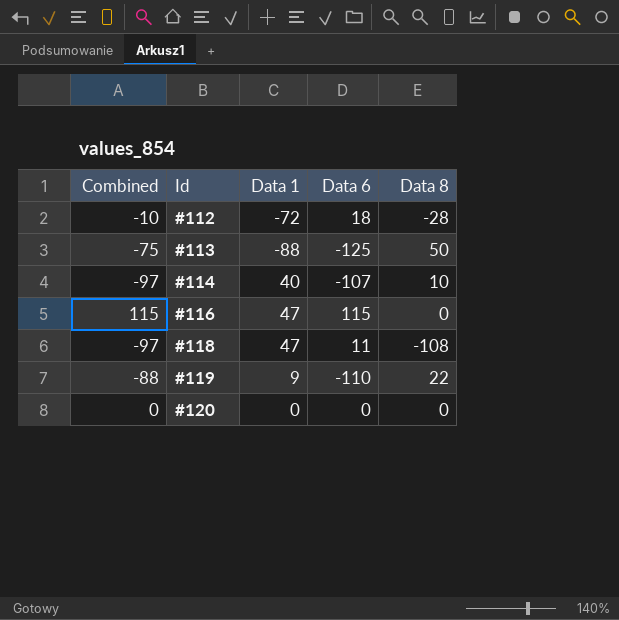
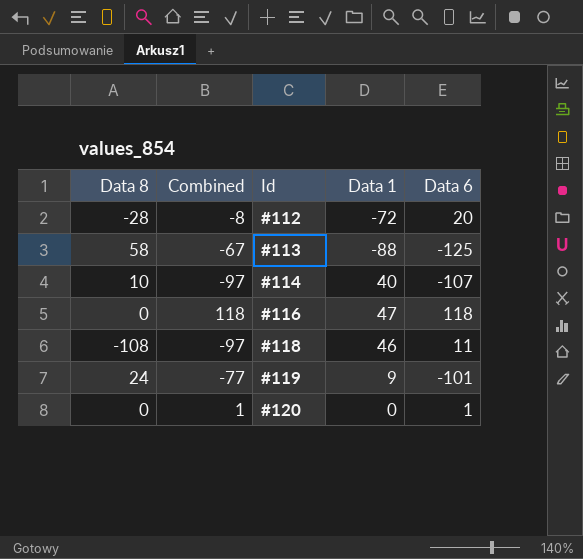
column Data 8 | position: 5 -> 1
#112 | Combined: -10 -> -8
#112 | Data 6: 18 -> 20
#113 | Data 8: 50 -> 58
#113 | Combined: -75 -> -67
#116 | Combined: 115 -> 118
#116 | Data 6: 115 -> 118
#118 | Data 1: 47 -> 46
#119 | Data 8: 22 -> 24
#119 | Combined: -88 -> -77
#119 | Data 6: -110 -> -101
#120 | Combined: 0 -> 1
#120 | Data 6: 0 -> 1

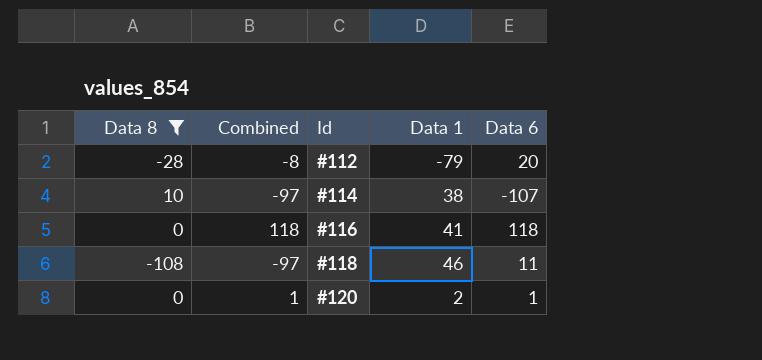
filter: none -> Data 8 <= 10
#112 | Data 1: -72 -> -79
#114 | Data 1: 40 -> 38
#116 | Data 1: 47 -> 41
#120 | Data 1: 0 -> 2

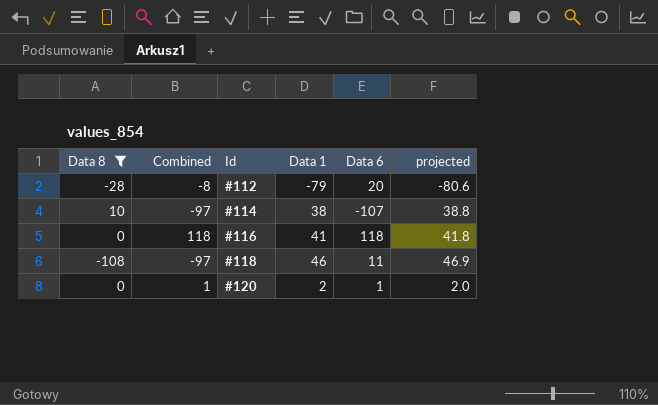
column projected | formula: none -> [Data 1] * 1.02

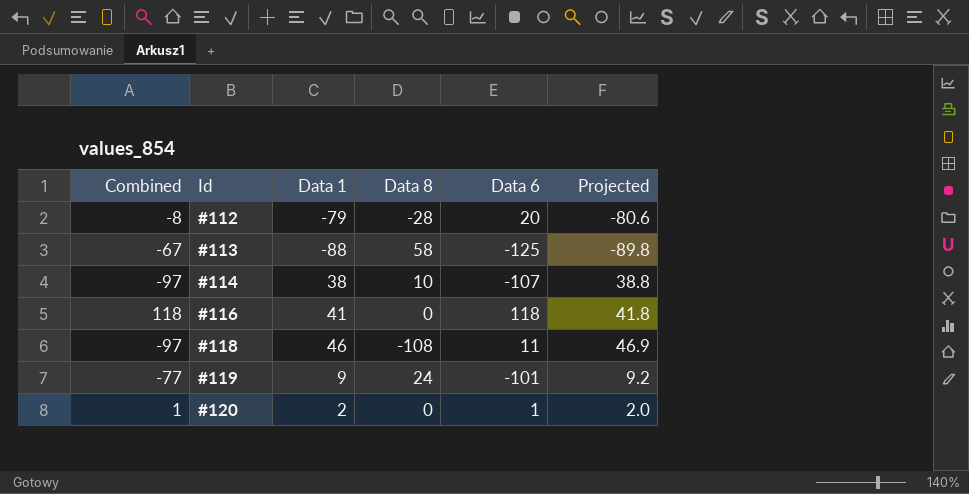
filter: Data 8 <= 10 -> none
column Data 8 | position: 1 -> 4
column name: projected -> Projected

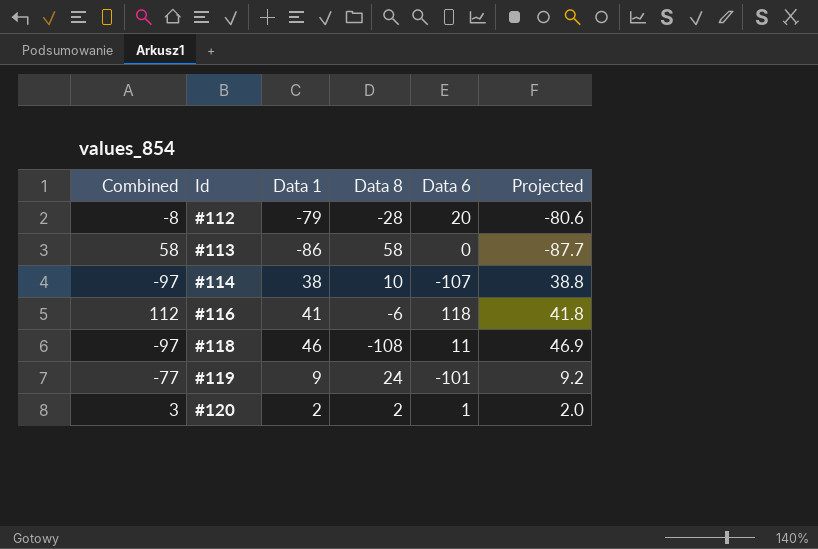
#113 | Combined: -67 -> 58
#113 | Data 1: -88 -> -86
#113 | Data 6: -125 -> 0
#113 | Projected: -89.8 -> -87.7
#116 | Combined: 118 -> 112
#116 | Data 8: 0 -> -6
#120 | Combined: 1 -> 3
#120 | Data 8: 0 -> 2

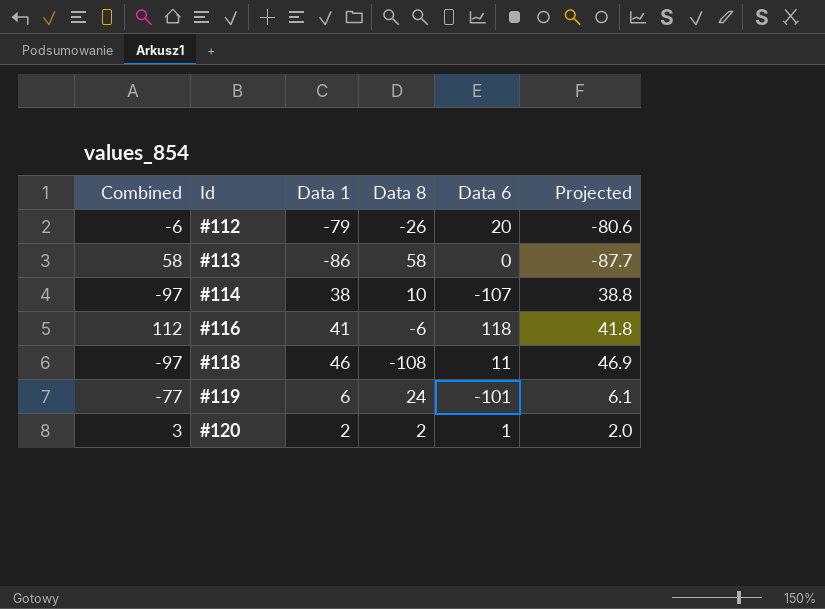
#112 | Combined: -8 -> -6
#112 | Data 8: -28 -> -26
#119 | Data 1: 9 -> 6
#119 | Projected: 9.2 -> 6.1

